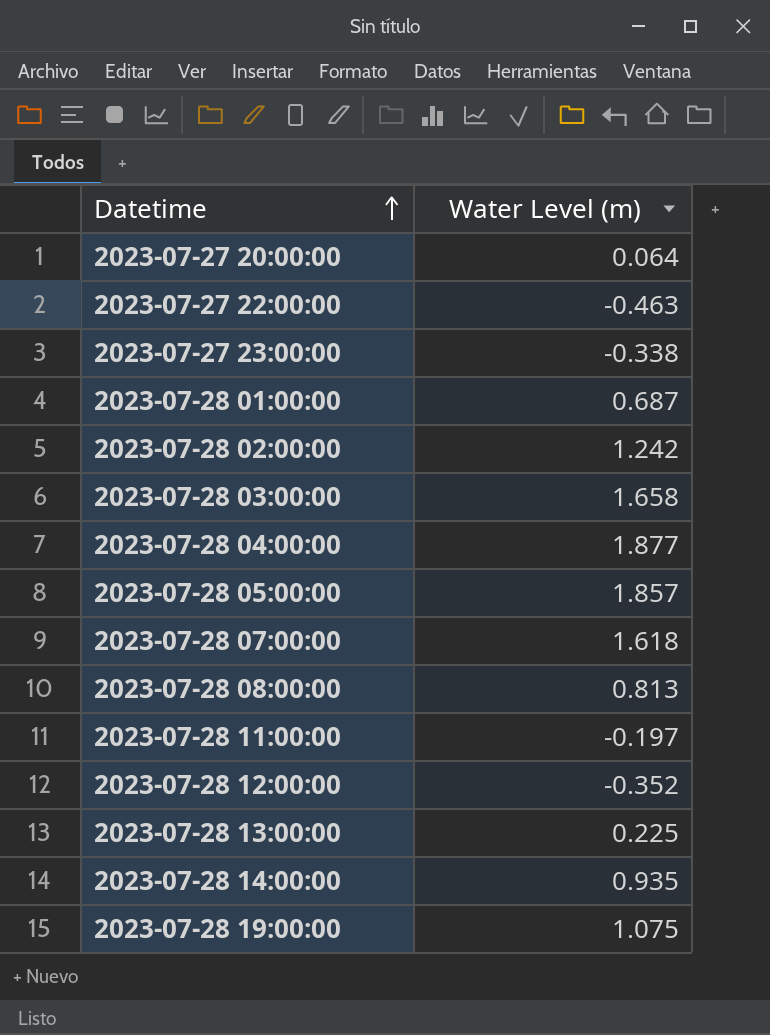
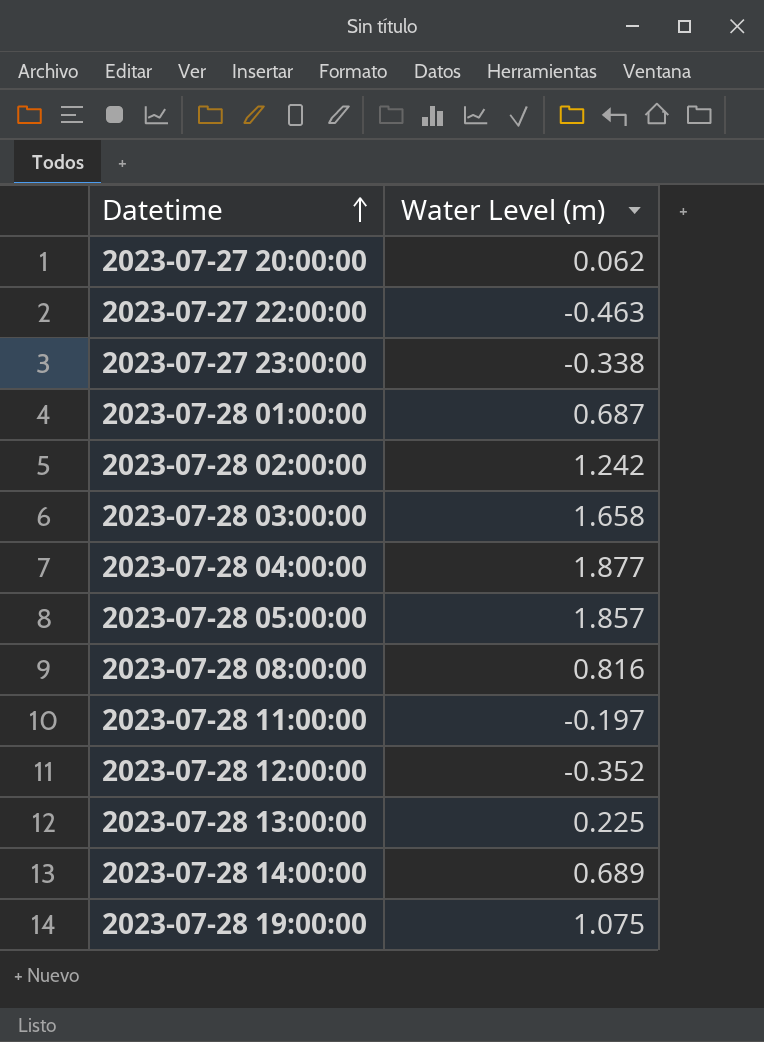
row 2023-07-28 07:00:00: 1.618 -> none
2023-07-27 20:00:00 | Water Level (m): 0.064 -> 0.062
2023-07-28 08:00:00 | Water Level (m): 0.813 -> 0.816
2023-07-28 14:00:00 | Water Level (m): 0.935 -> 0.689

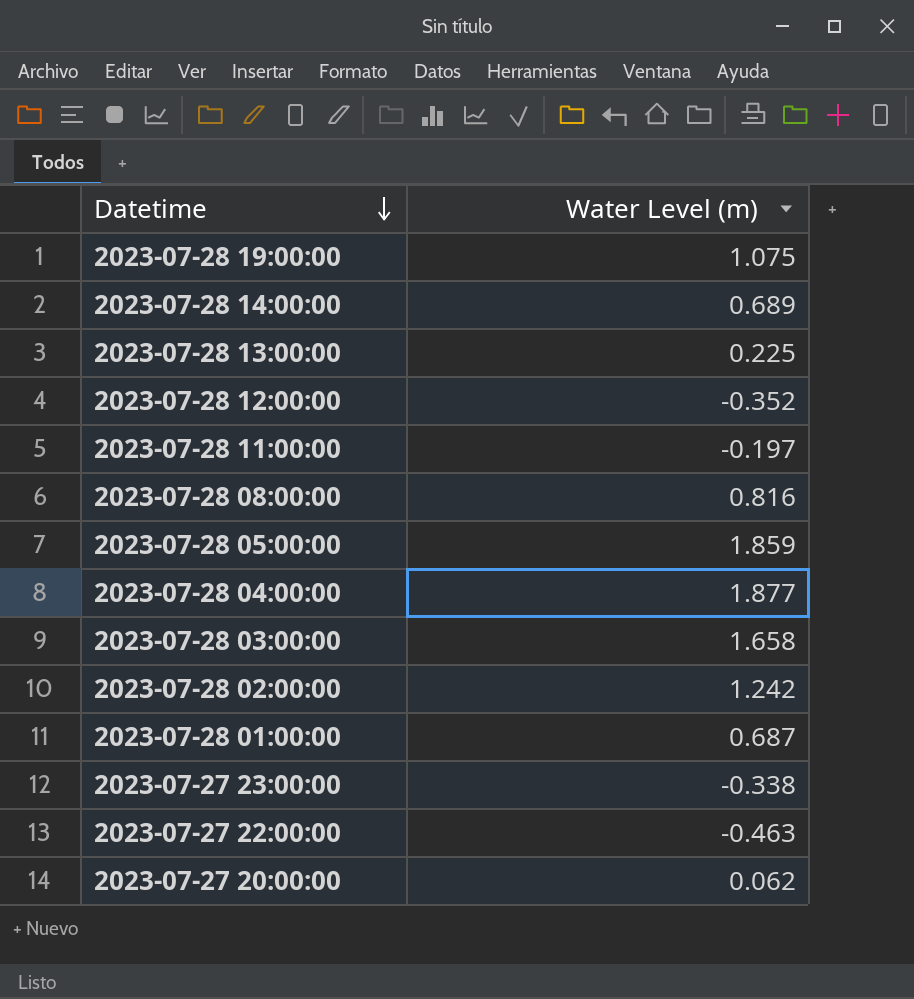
row order: Datetime ascending -> Datetime descending
2023-07-28 05:00:00 | Water Level (m): 1.857 -> 1.859

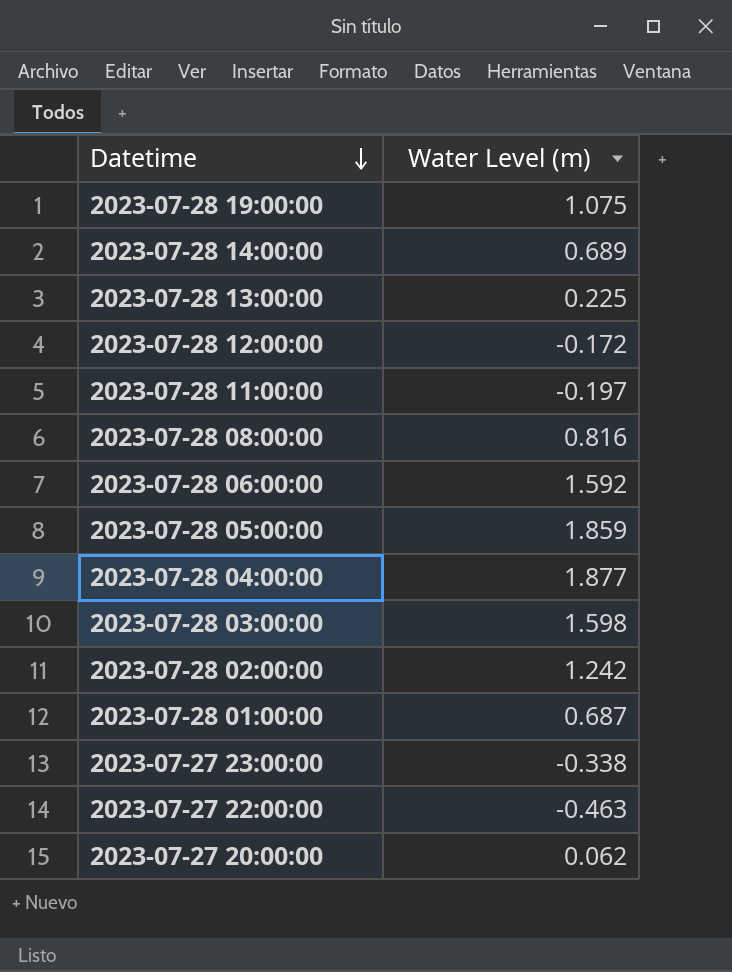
2023-07-28 12:00:00 | Water Level (m): -0.352 -> -0.172
row 2023-07-28 06:00:00: none -> 1.592
2023-07-28 03:00:00 | Water Level (m): 1.658 -> 1.598

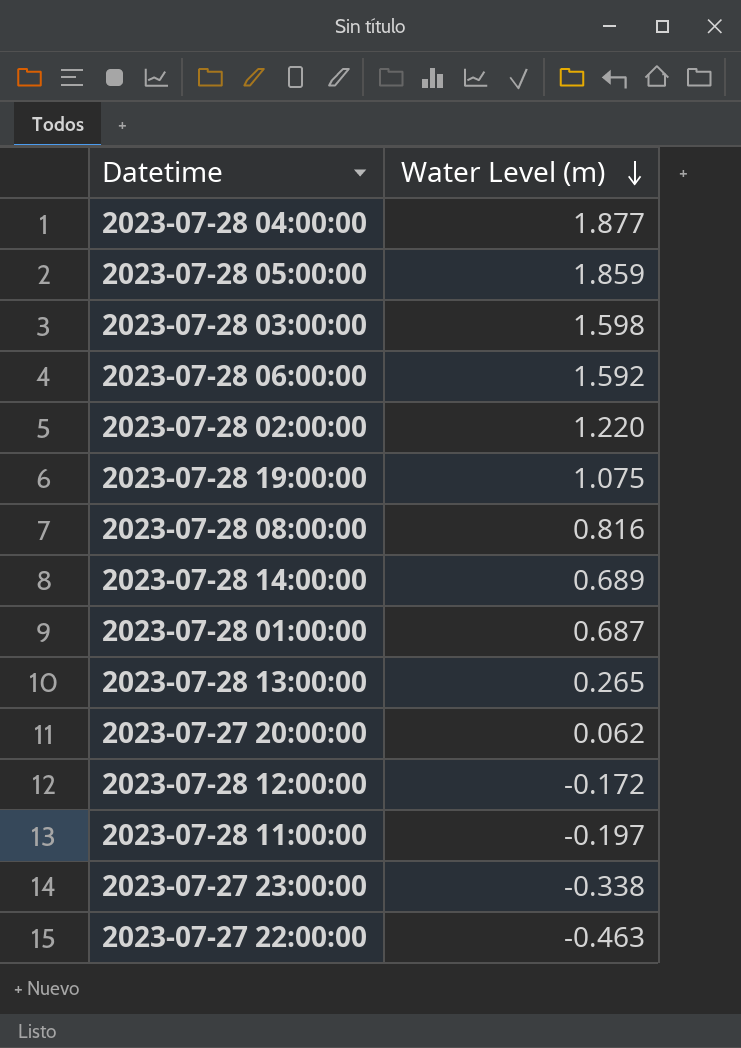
row order: Datetime descending -> Water Level (m) descending
2023-07-28 02:00:00 | Water Level (m): 1.242 -> 1.220
2023-07-28 13:00:00 | Water Level (m): 0.225 -> 0.265

